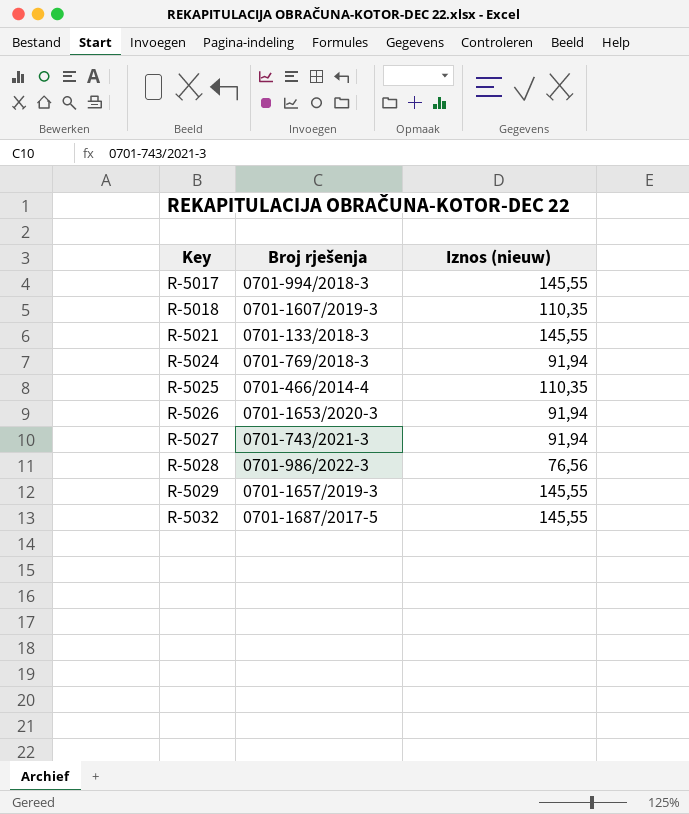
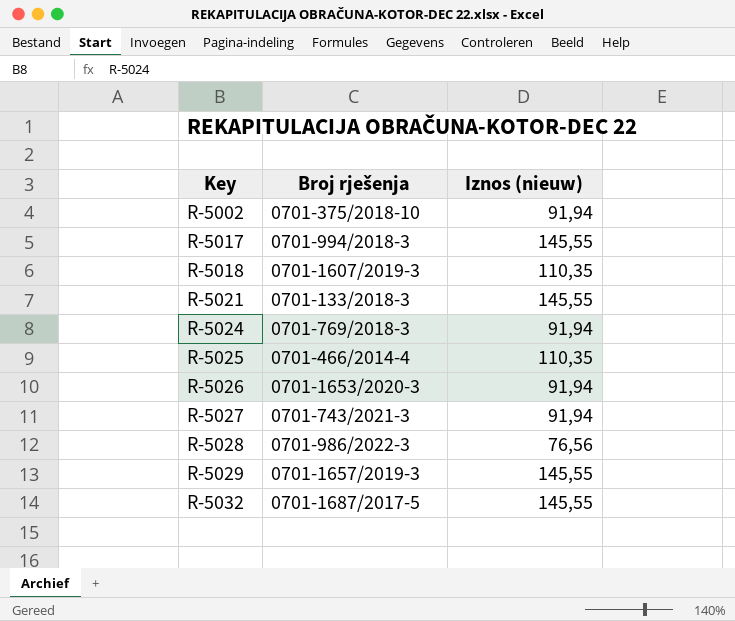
row R-5002: none -> 0701-375/2018-10 | 91,94

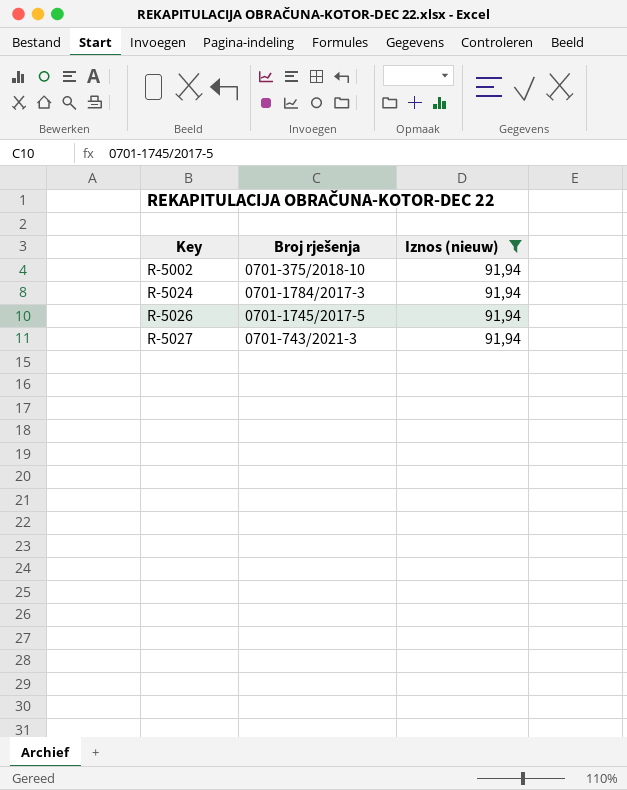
filter: none -> Iznos (nieuw) = 91,94
R-5024 | Broj rješenja: 0701-769/2018-3 -> 0701-1784/2017-3
R-5026 | Broj rješenja: 0701-1653/2020-3 -> 0701-1745/2017-5

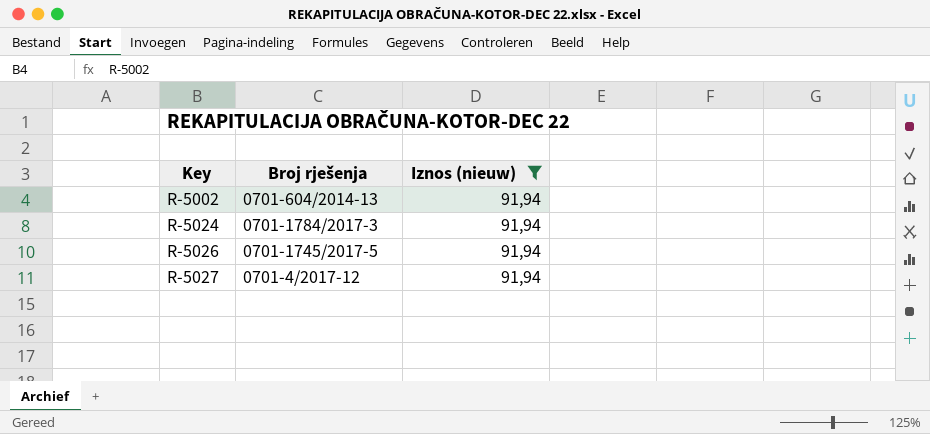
R-5002 | Broj rješenja: 0701-375/2018-10 -> 0701-604/2014-13
R-5027 | Broj rješenja: 0701-743/2021-3 -> 0701-4/2017-12

